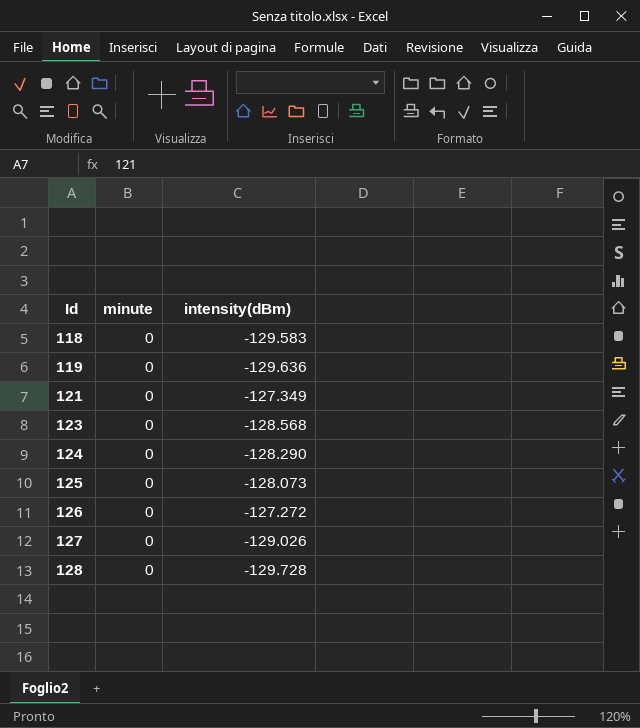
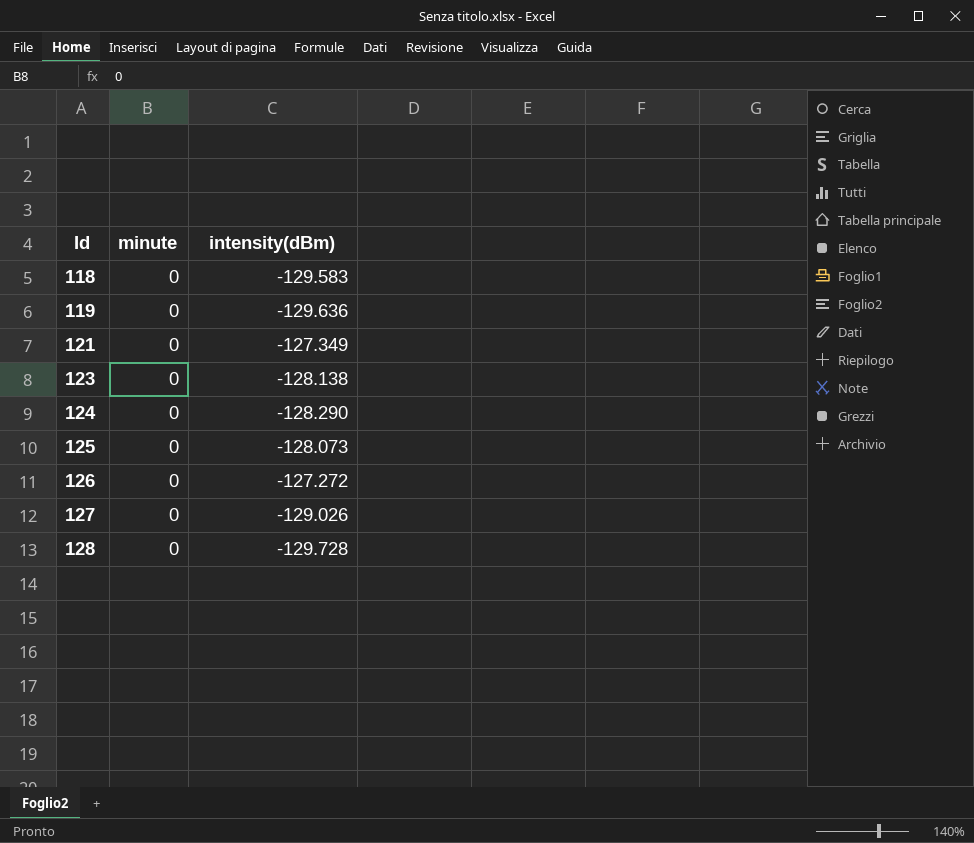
123 | intensity(dBm): -128.568 -> -128.138

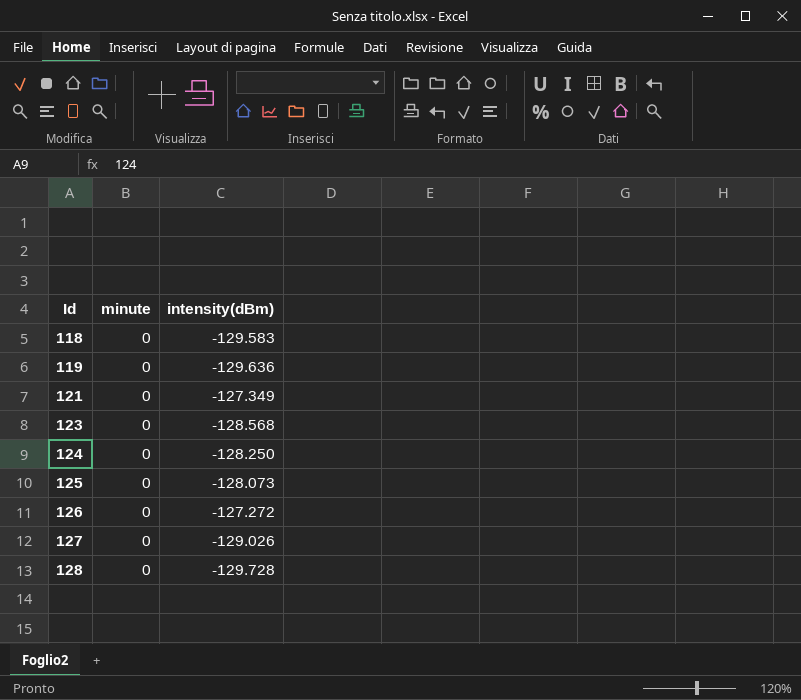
123 | intensity(dBm): -128.138 -> -128.568
124 | intensity(dBm): -128.290 -> -128.250

